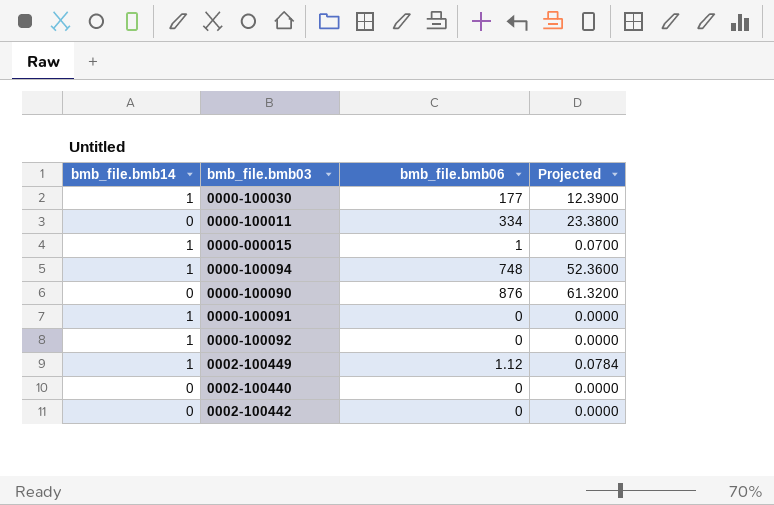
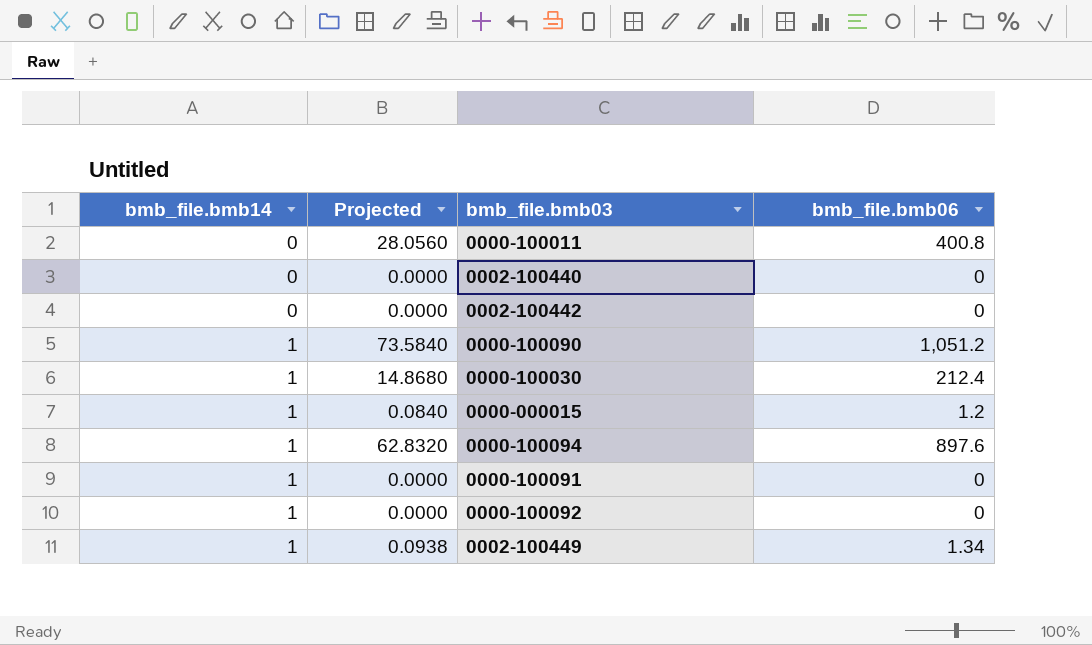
row order: none -> bmb_file.bmb14 ascending
column Projected | position: 4 -> 2
0000-100011 | Projected: 23.3800 -> 28.0560
0000-100011 | bmb_file.bmb06: 334 -> 400.8
0000-100090 | bmb_file.bmb14: 0 -> 1
0000-100090 | Projected: 61.3200 -> 73.5840
0000-100090 | bmb_file.bmb06: 876 -> 1,051.2
0000-100030 | Projected: 12.3900 -> 14.8680
0000-100030 | bmb_file.bmb06: 177 -> 212.4
0000-000015 | Projected: 0.0700 -> 0.0840
0000-000015 | bmb_file.bmb06: 1 -> 1.2
0000-100094 | Projected: 52.3600 -> 62.8320
0000-100094 | bmb_file.bmb06: 748 -> 897.6
0002-100449 | Projected: 0.0784 -> 0.0938
0002-100449 | bmb_file.bmb06: 1.12 -> 1.34

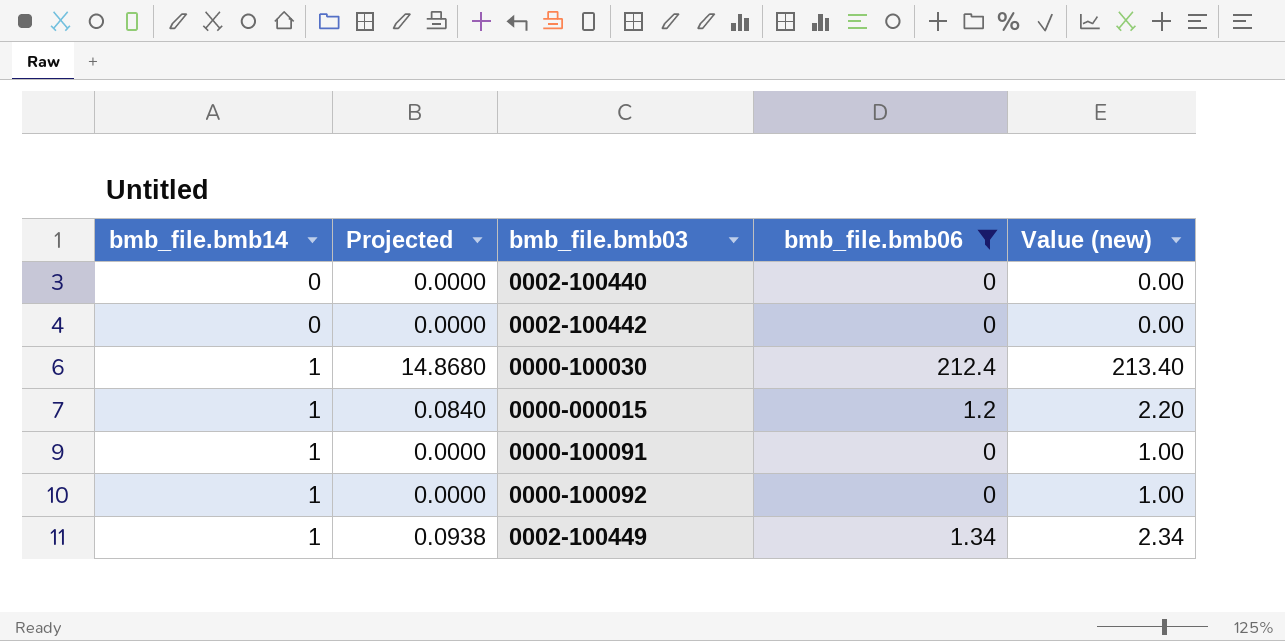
filter: none -> bmb_file.bmb06 <= 212.4
column Value (new) | formula: none -> [bmb_file.bmb14] + [bmb_file.bmb06]

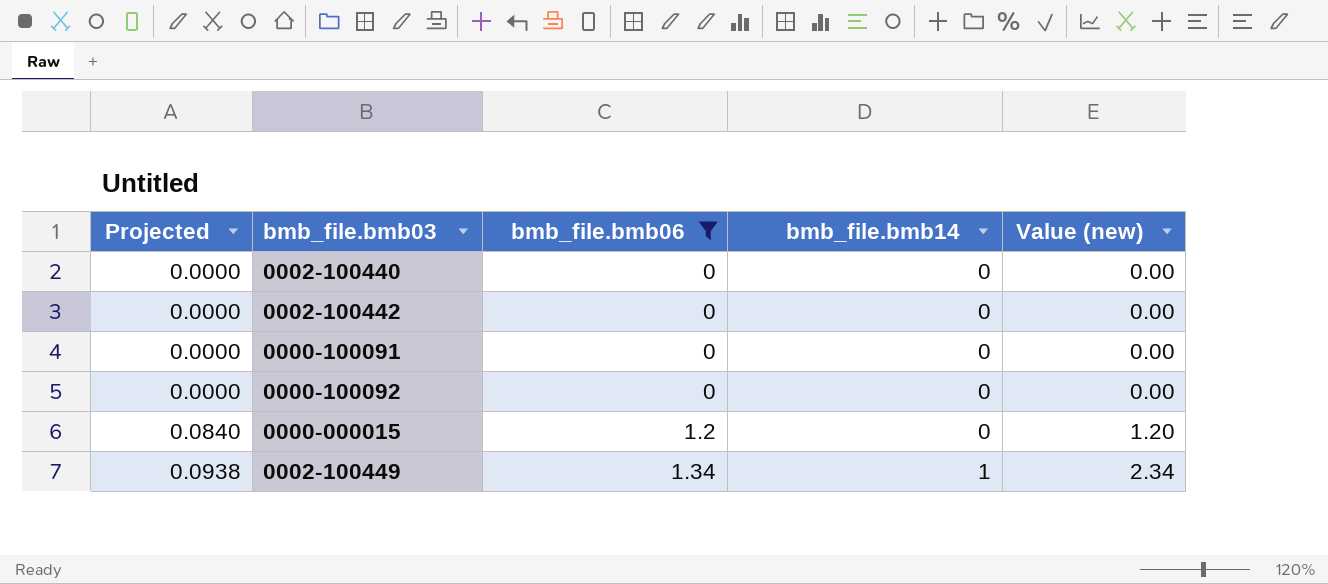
row order: bmb_file.bmb14 ascending -> Projected ascending
column bmb_file.bmb14 | position: 1 -> 4
row 0000-100030: 1 | 14.8680 | 212.4 | 213.40 -> none
0000-100091 | bmb_file.bmb14: 1 -> 0
0000-100091 | Value (new): 1.00 -> 0.00
0000-100092 | bmb_file.bmb14: 1 -> 0
0000-100092 | Value (new): 1.00 -> 0.00
0000-000015 | bmb_file.bmb14: 1 -> 0
0000-000015 | Value (new): 2.20 -> 1.20

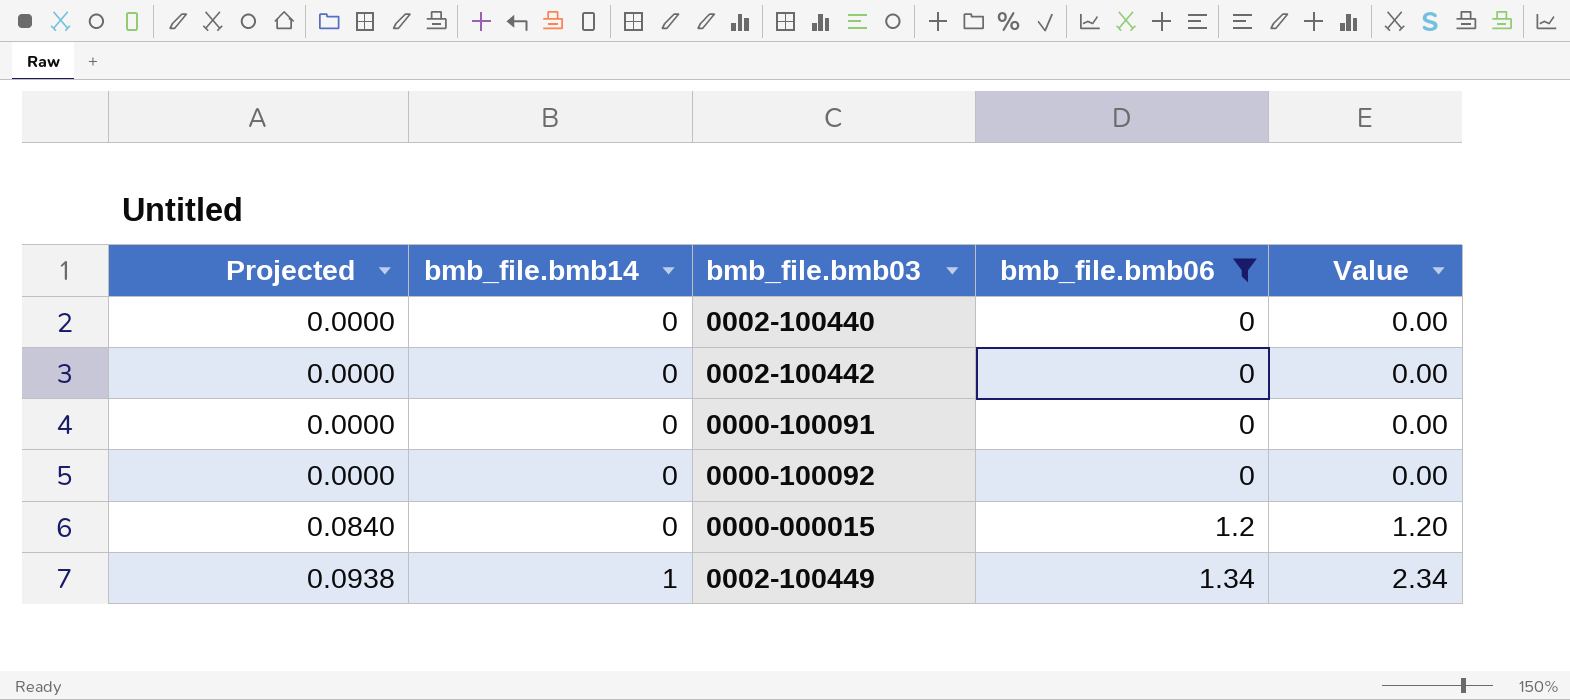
column bmb_file.bmb14 | position: 4 -> 2
column name: Value (new) -> Value

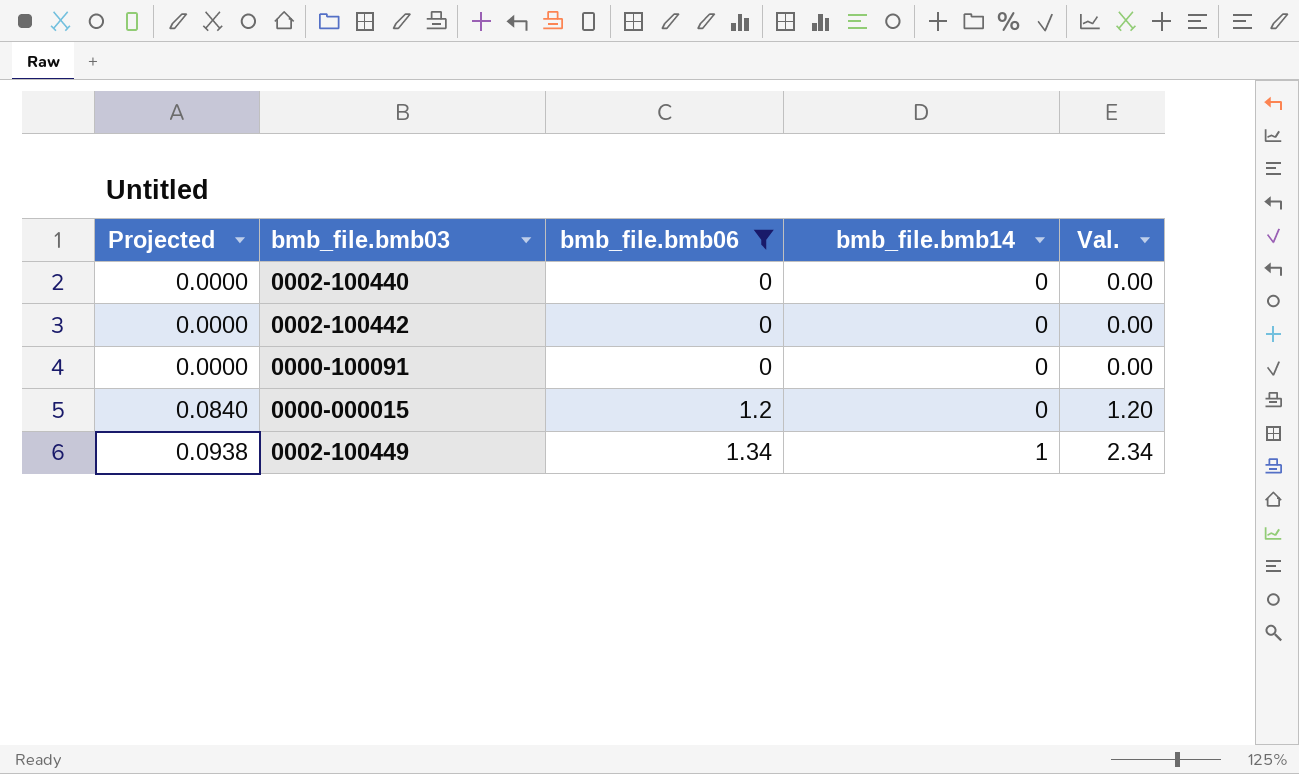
column bmb_file.bmb14 | position: 2 -> 4
column name: Value -> Val.
row 0000-100092: 0.0000 | 0 | 0 | 0.00 -> none

